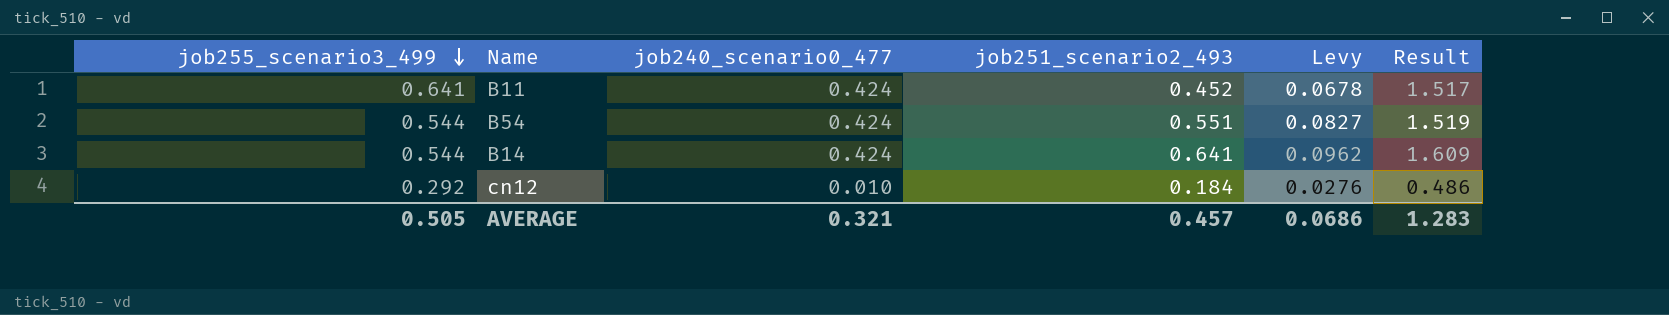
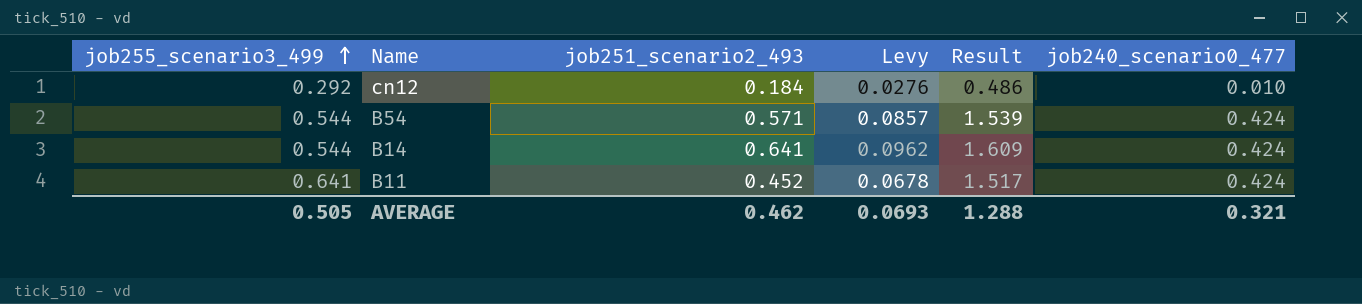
row order: job255_scenario3_499 descending -> job255_scenario3_499 ascending
column job240_scenario0_477 | position: 3 -> 6
B54 | job251_scenario2_493: 0.551 -> 0.571
B54 | Levy: 0.0827 -> 0.0857
B54 | Result: 1.519 -> 1.539
AVERAGE | job251_scenario2_493: 0.457 -> 0.462
AVERAGE | Levy: 0.0686 -> 0.0693
AVERAGE | Result: 1.283 -> 1.288

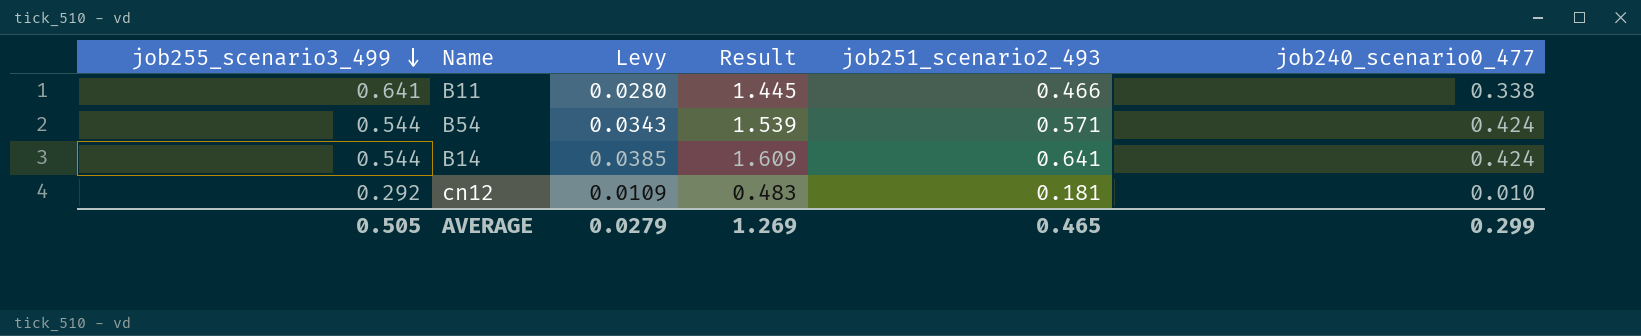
row order: job255_scenario3_499 ascending -> job255_scenario3_499 descending
column Levy | formula: [job251_scenario2_493] * 0.15 -> [job251_scenario2_493] * 0.06
column job251_scenario2_493 | position: 3 -> 5
B11 | Result: 1.517 -> 1.445
B11 | job251_scenario2_493: 0.452 -> 0.466
B11 | job240_scenario0_477: 0.424 -> 0.338
cn12 | Result: 0.486 -> 0.483
cn12 | job251_scenario2_493: 0.184 -> 0.181
AVERAGE | Levy: 0.0693 -> 0.0279
AVERAGE | Result: 1.288 -> 1.269
AVERAGE | job251_scenario2_493: 0.462 -> 0.465
AVERAGE | job240_scenario0_477: 0.321 -> 0.299

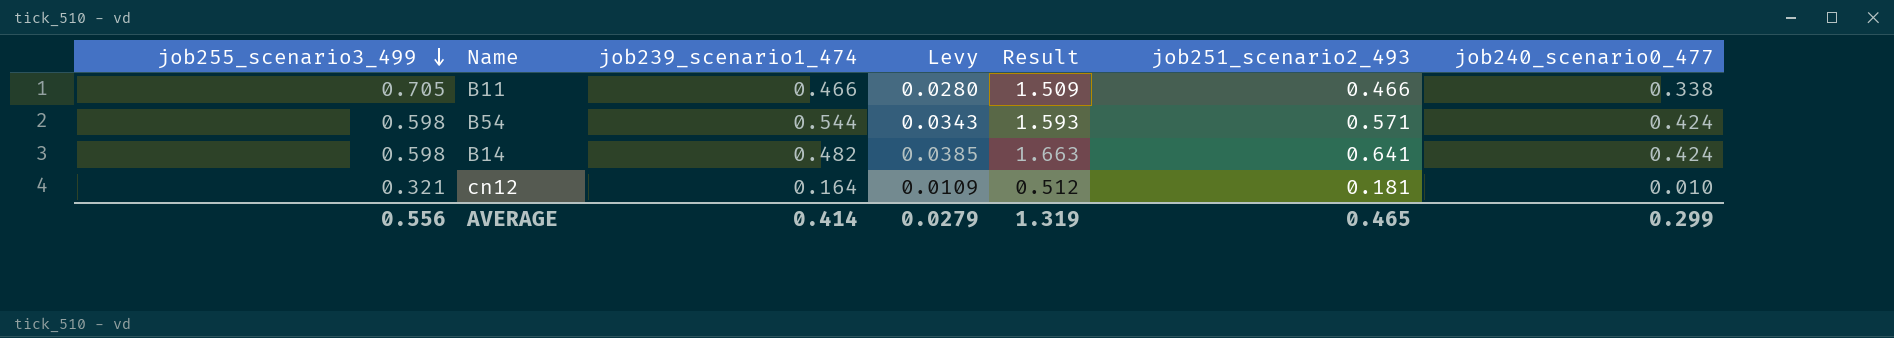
column job239_scenario1_474 | position: none -> 3
B11 | job255_scenario3_499: 0.641 -> 0.705
B11 | Result: 1.445 -> 1.509
B54 | job255_scenario3_499: 0.544 -> 0.598
B54 | Result: 1.539 -> 1.593
B14 | job255_scenario3_499: 0.544 -> 0.598
B14 | Result: 1.609 -> 1.663
cn12 | job255_scenario3_499: 0.292 -> 0.321
cn12 | Result: 0.483 -> 0.512
AVERAGE | job255_scenario3_499: 0.505 -> 0.556
AVERAGE | Result: 1.269 -> 1.319

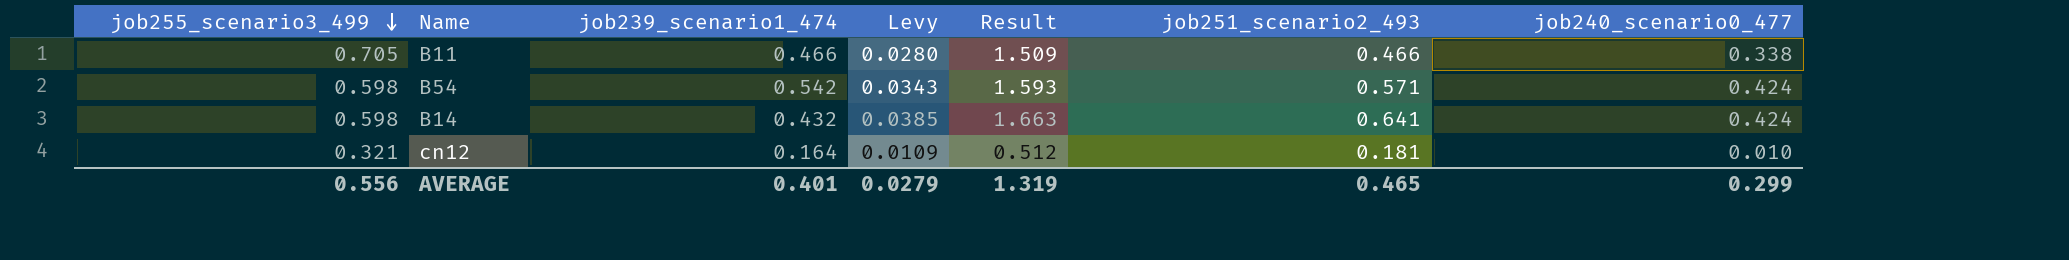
B54 | job239_scenario1_474: 0.544 -> 0.542
B14 | job239_scenario1_474: 0.482 -> 0.432
AVERAGE | job239_scenario1_474: 0.414 -> 0.401

